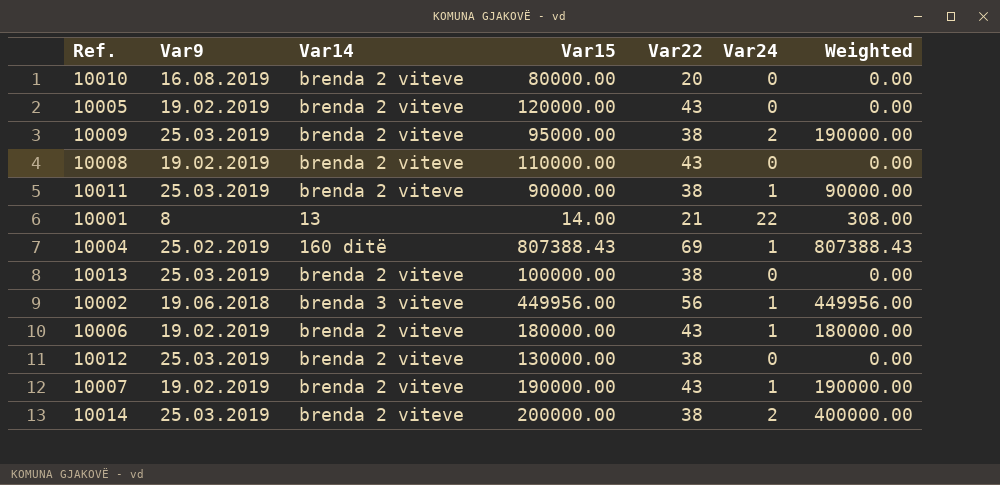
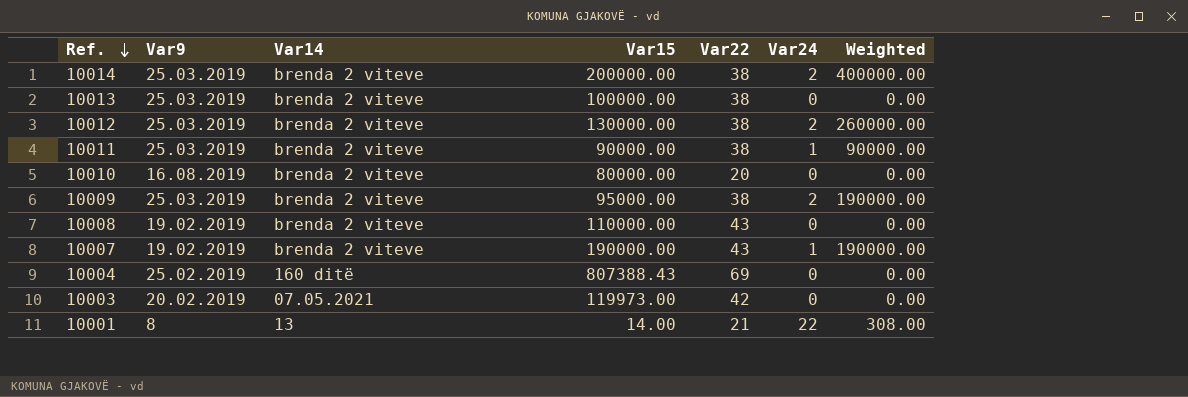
row order: none -> Ref. descending
row 10005: 19.02.2019 | brenda 2 viteve | 120000.00 | 43 | 0 | 0.00 -> none
row 10002: 19.06.2018 | brenda 3 viteve | 449956.00 | 56 | 1 | 449956.00 -> none
row 10006: 19.02.2019 | brenda 2 viteve | 180000.00 | 43 | 1 | 180000.00 -> none
10012 | Var24: 0 -> 2
10012 | Weighted: 0.00 -> 260000.00
10004 | Var24: 1 -> 0
10004 | Weighted: 807388.43 -> 0.00
row 10003: none -> 20.02.2019 | 07.05.2021 | 119973.00 | 42 | 0 | 0.00

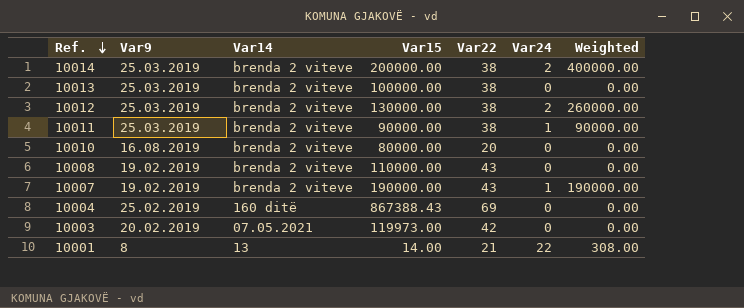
row 10009: 25.03.2019 | brenda 2 viteve | 95000.00 | 38 | 2 | 190000.00 -> none
10004 | Var15: 807388.43 -> 867388.43

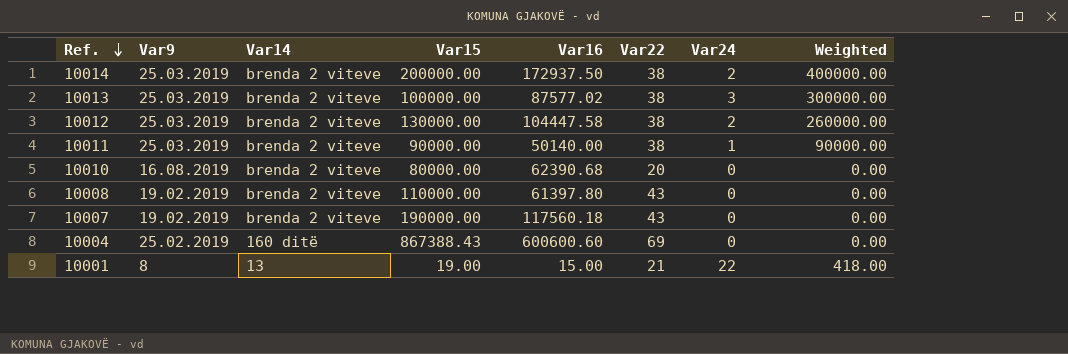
column Var16 | position: none -> 5
row 10003: 20.02.2019 | 07.05.2021 | 119973.00 | 42 | 0 | 0.00 -> none
10013 | Var24: 0 -> 3
10013 | Weighted: 0.00 -> 300000.00
10007 | Var24: 1 -> 0
10007 | Weighted: 190000.00 -> 0.00
10001 | Var15: 14.00 -> 19.00
10001 | Weighted: 308.00 -> 418.00

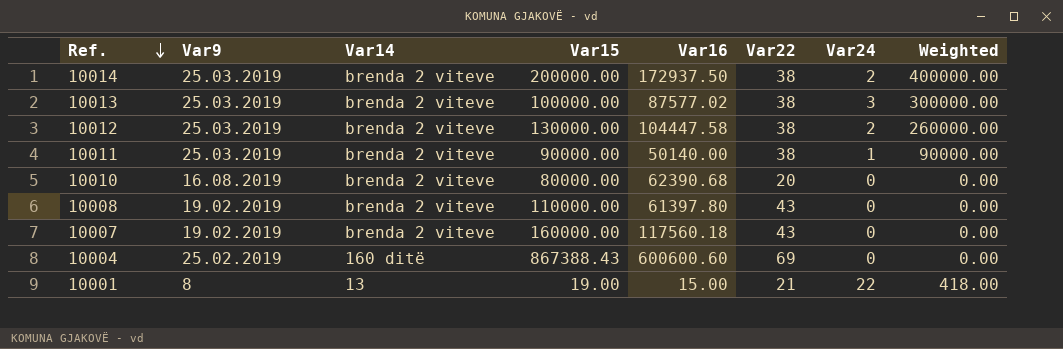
10007 | Var15: 190000.00 -> 160000.00

